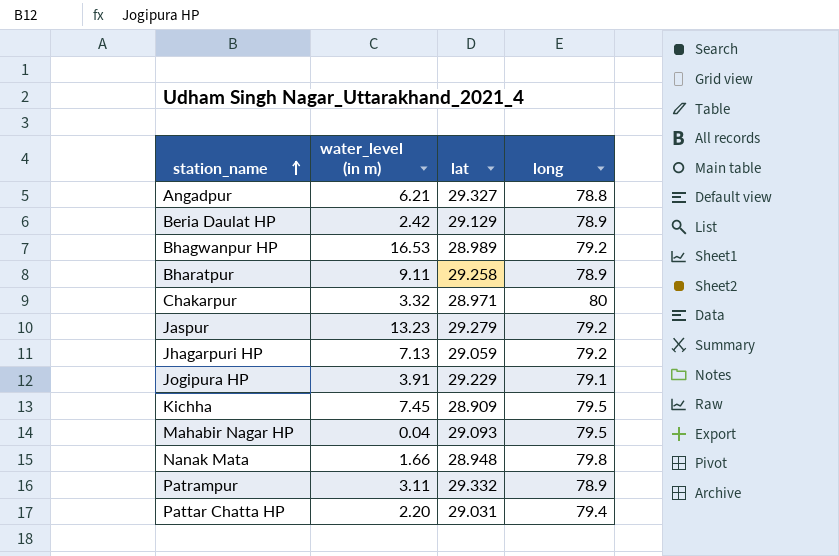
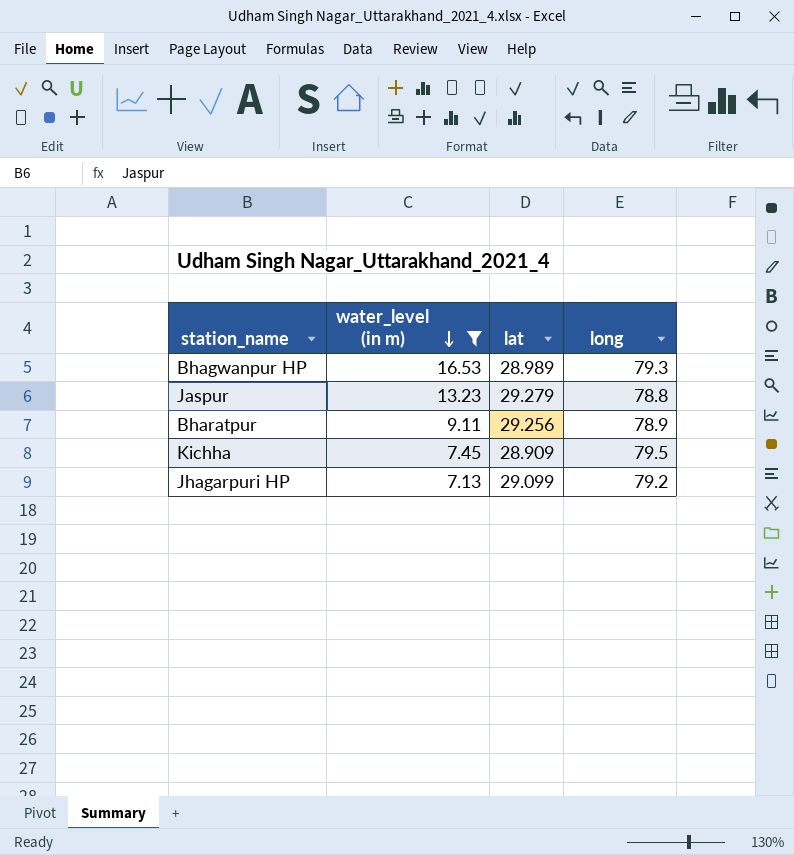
filter: none -> water_level (in m) >= 7.13
row order: station_name ascending -> water_level (in m) descending
Bhagwanpur HP | long: 79.2 -> 79.3
Jaspur | long: 79.2 -> 78.8
Bharatpur | lat: 29.258 -> 29.256
Jhagarpuri HP | lat: 29.059 -> 29.099

